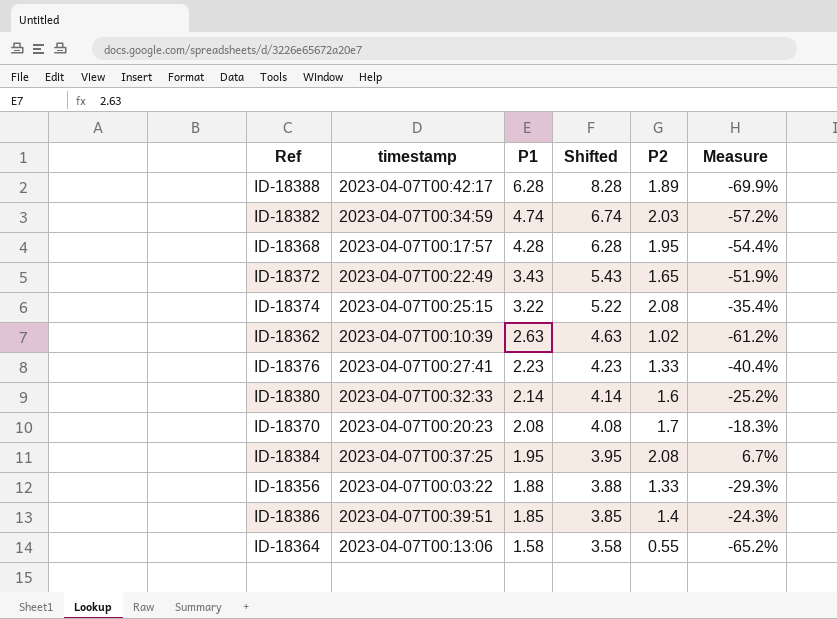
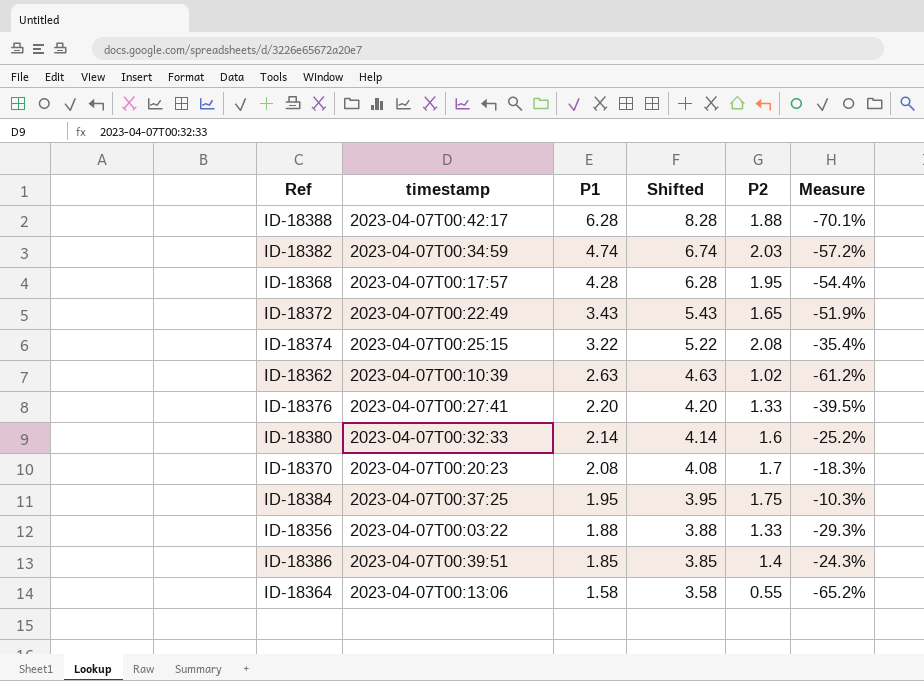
ID-18388 | P2: 1.89 -> 1.88
ID-18388 | Measure: -69.9% -> -70.1%
ID-18376 | P1: 2.23 -> 2.20
ID-18376 | Shifted: 4.23 -> 4.20
ID-18376 | Measure: -40.4% -> -39.5%
ID-18384 | P2: 2.08 -> 1.75
ID-18384 | Measure: 6.7% -> -10.3%

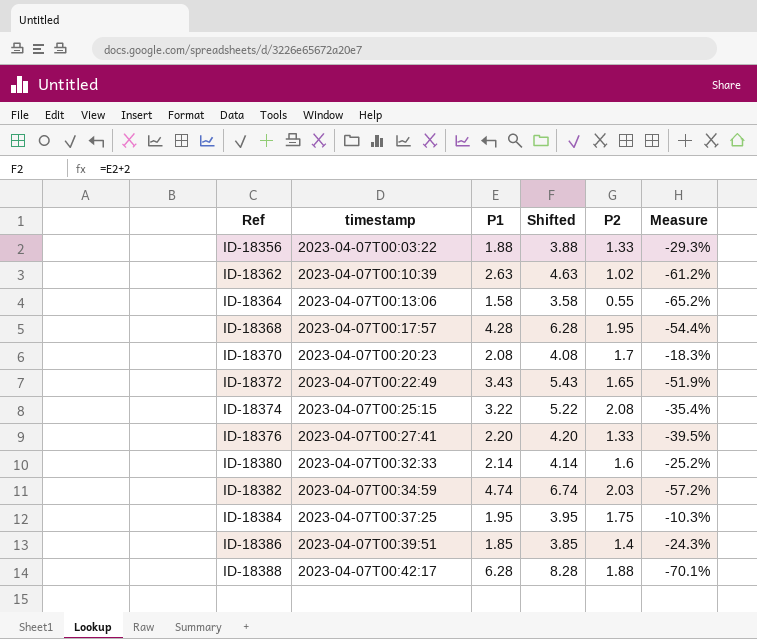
row order: P1 descending -> Ref ascending

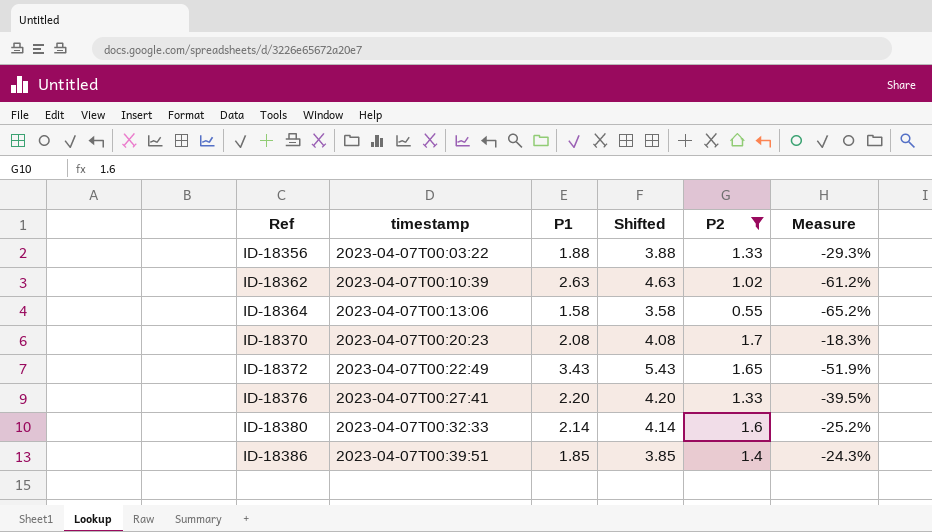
filter: none -> P2 <= 1.7

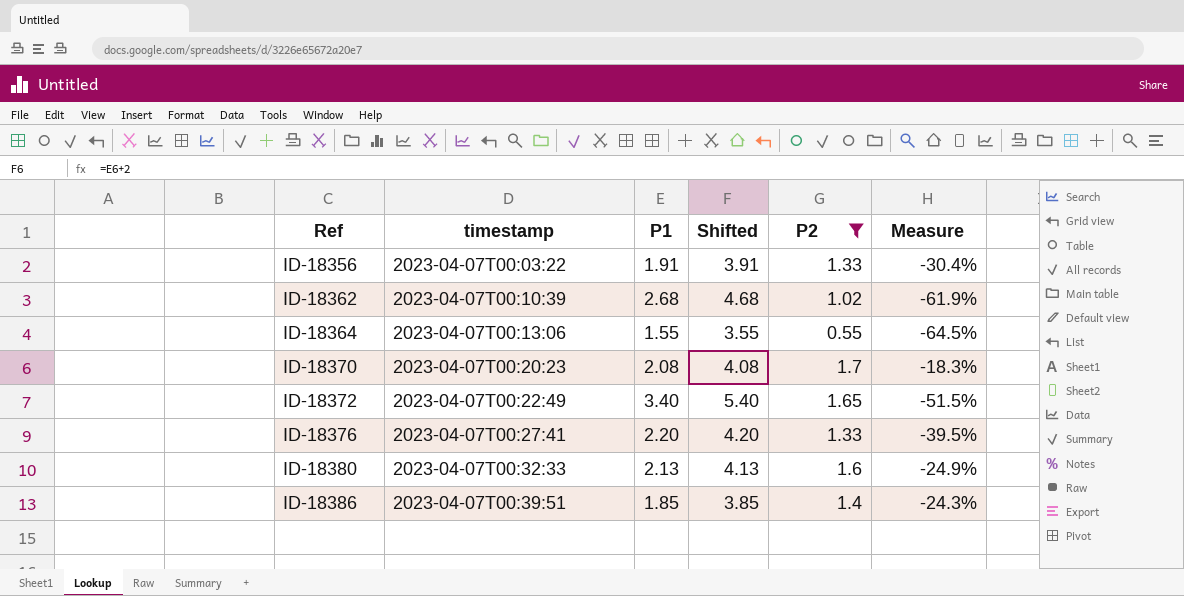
ID-18356 | P1: 1.88 -> 1.91
ID-18356 | Shifted: 3.88 -> 3.91
ID-18356 | Measure: -29.3% -> -30.4%
ID-18362 | P1: 2.63 -> 2.68
ID-18362 | Shifted: 4.63 -> 4.68
ID-18362 | Measure: -61.2% -> -61.9%
ID-18364 | P1: 1.58 -> 1.55
ID-18364 | Shifted: 3.58 -> 3.55
ID-18364 | Measure: -65.2% -> -64.5%
ID-18372 | P1: 3.43 -> 3.40
ID-18372 | Shifted: 5.43 -> 5.40
ID-18372 | Measure: -51.9% -> -51.5%
ID-18380 | P1: 2.14 -> 2.13
ID-18380 | Shifted: 4.14 -> 4.13
ID-18380 | Measure: -25.2% -> -24.9%

